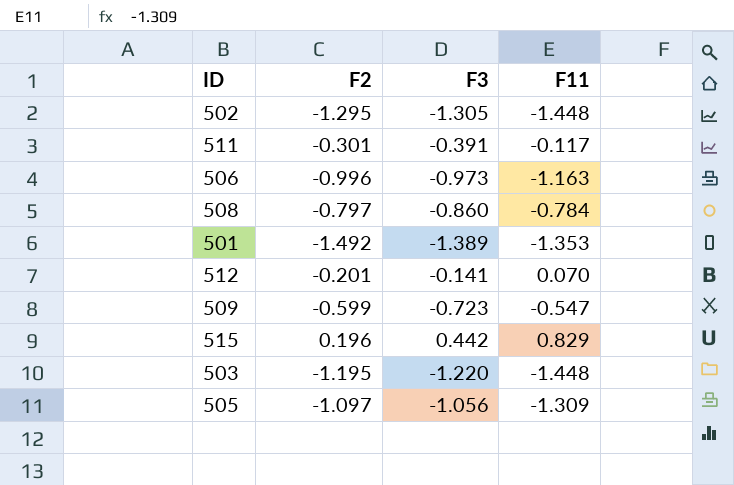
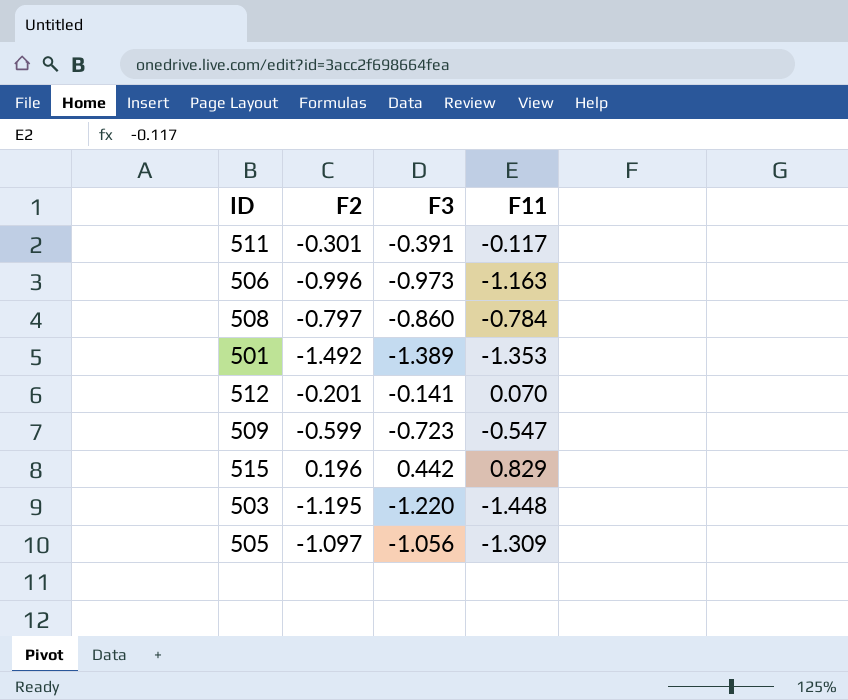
row 502: -1.295 | -1.305 | -1.448 -> none

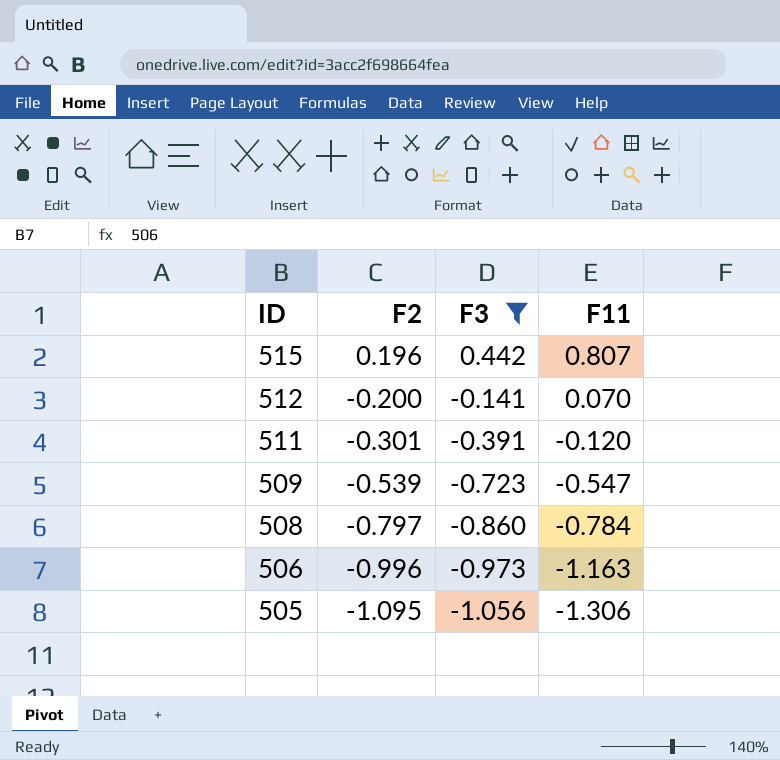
filter: none -> F3 >= -1.056
row order: none -> ID descending
515 | F11: 0.829 -> 0.807
512 | F2: -0.201 -> -0.200
511 | F11: -0.117 -> -0.120
509 | F2: -0.599 -> -0.539
505 | F2: -1.097 -> -1.095
505 | F11: -1.309 -> -1.306

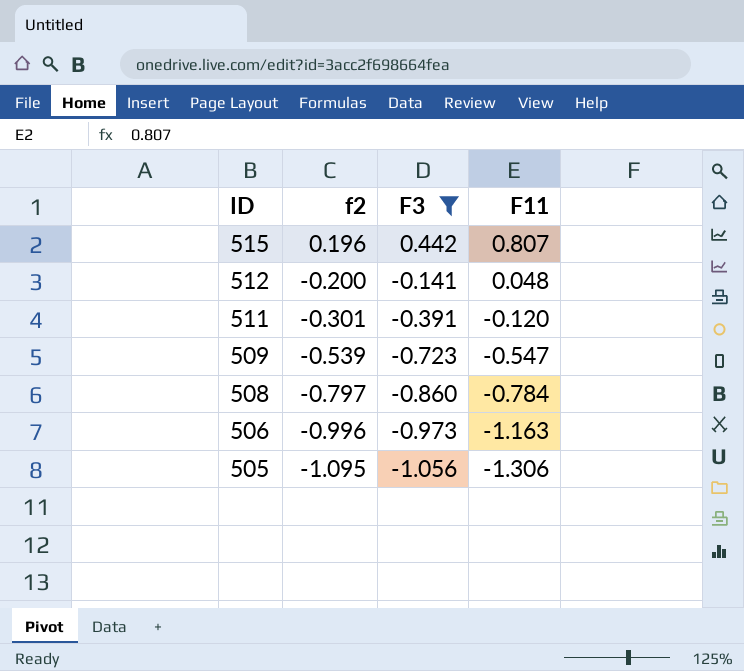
column name: F2 -> f2
512 | F11: 0.070 -> 0.048

